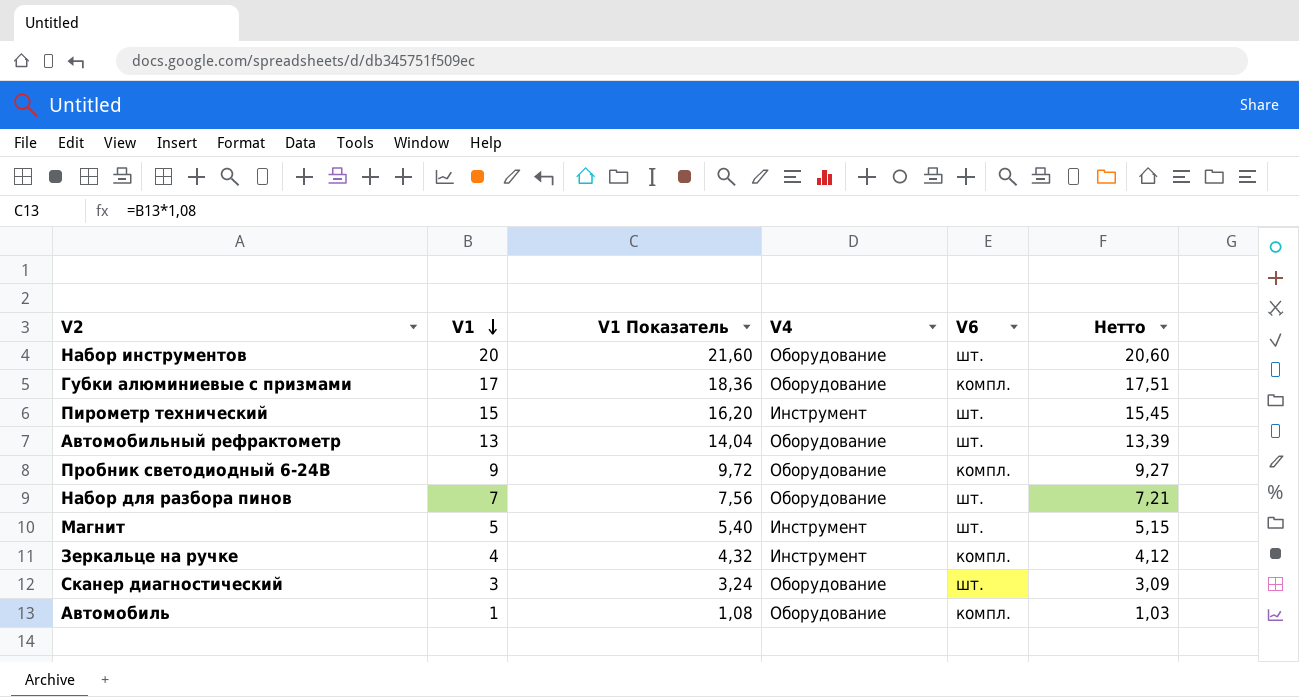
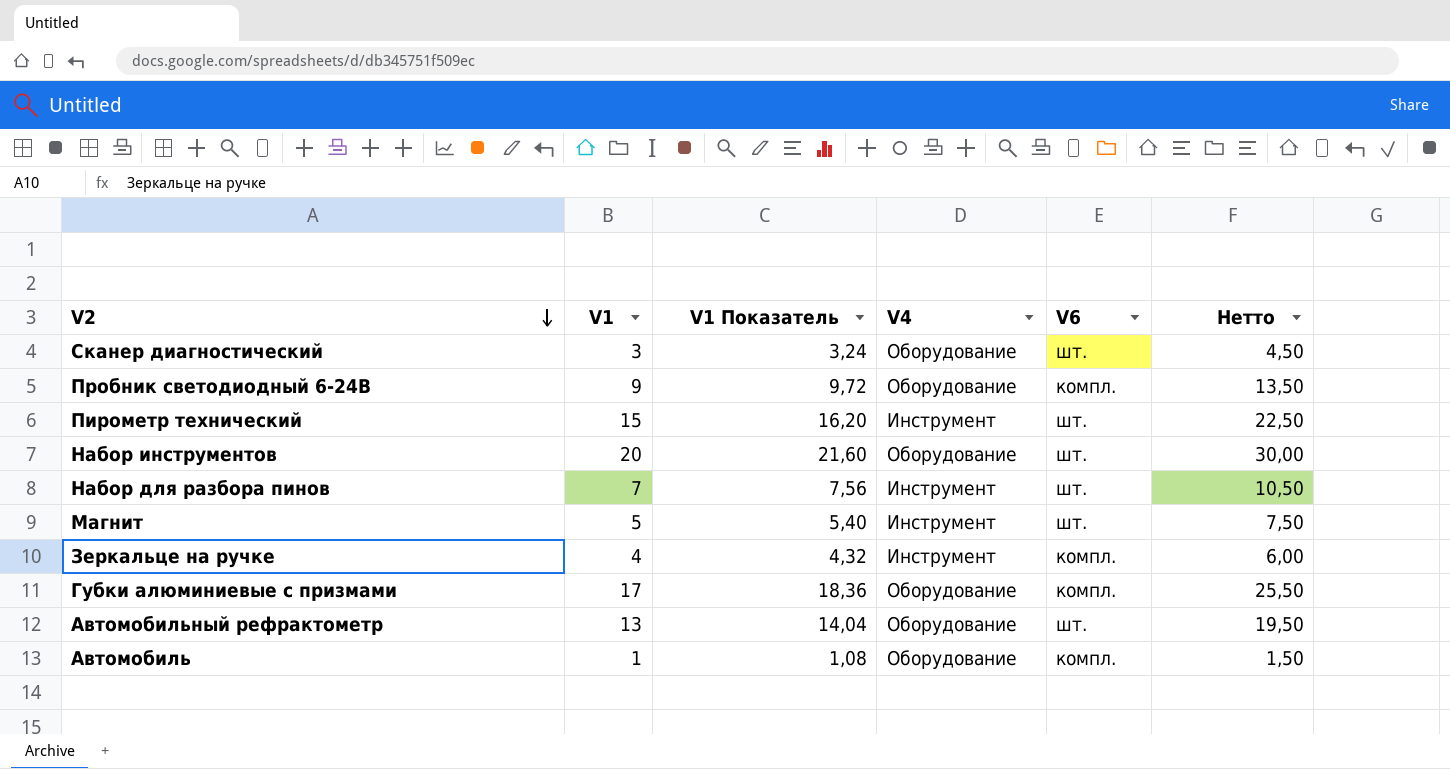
row order: V1 descending -> V2 descending
column Нетто | formula: [V1] * 1,03 -> [V1] * 1,5
Набор для разбора пинов | V4: Оборудование -> Инструмент

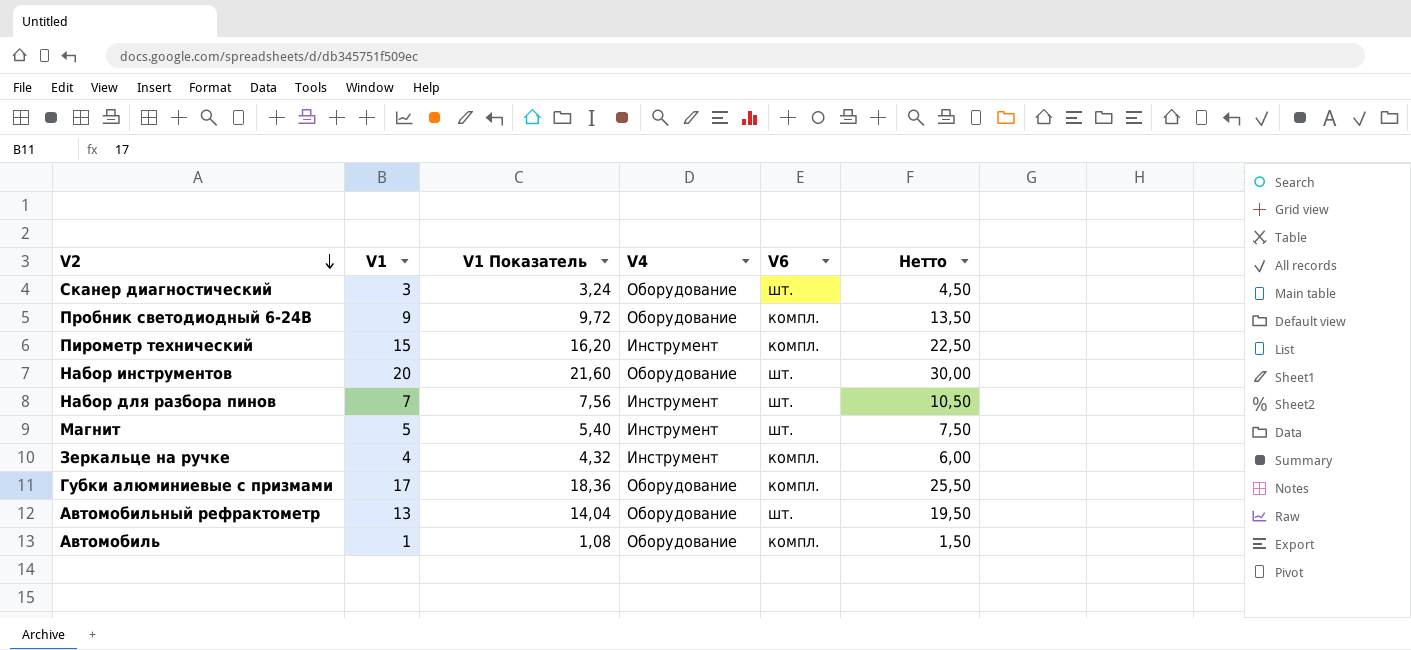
Пирометр технический | V6: шт. -> компл.

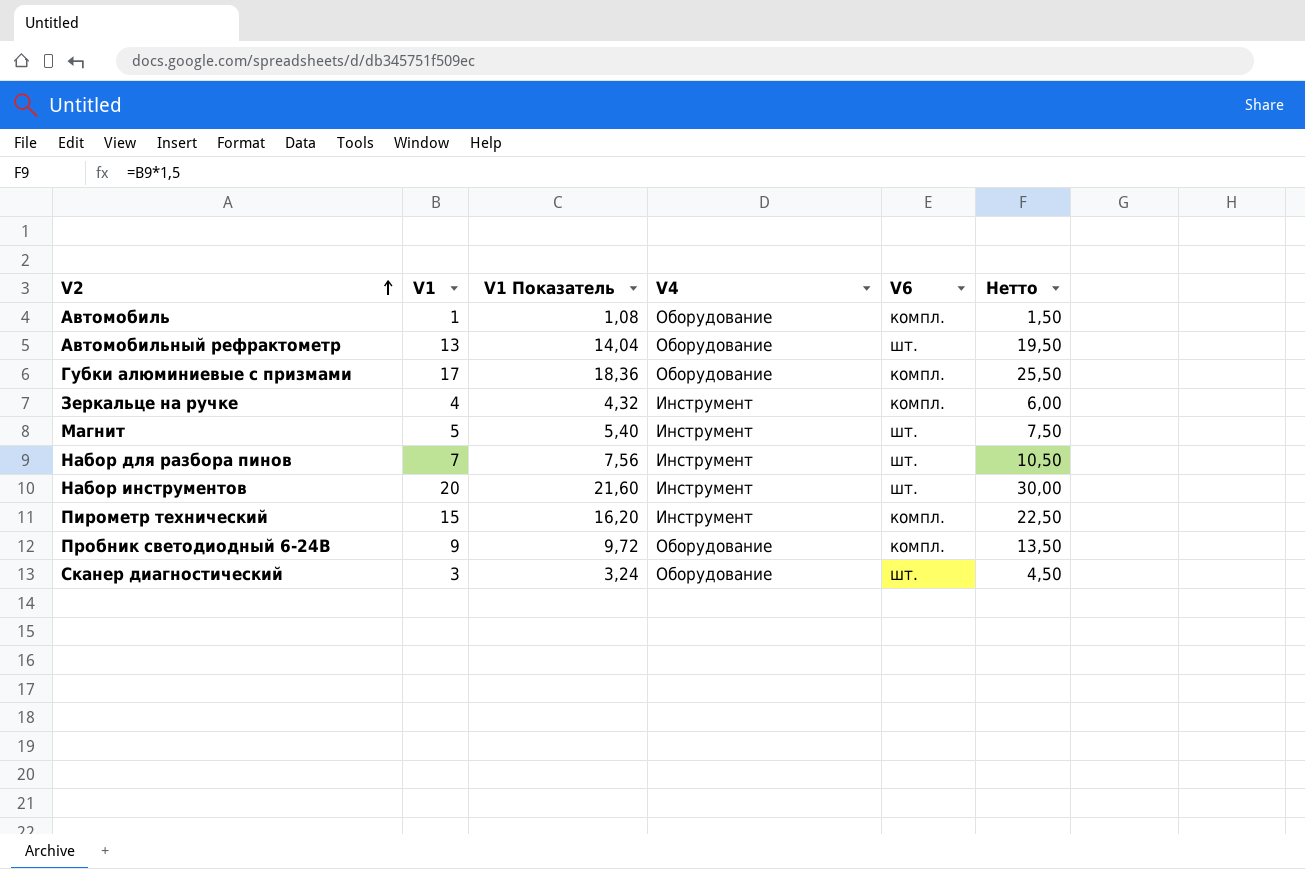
row order: V2 descending -> V2 ascending
Набор инструментов | V4: Оборудование -> Инструмент

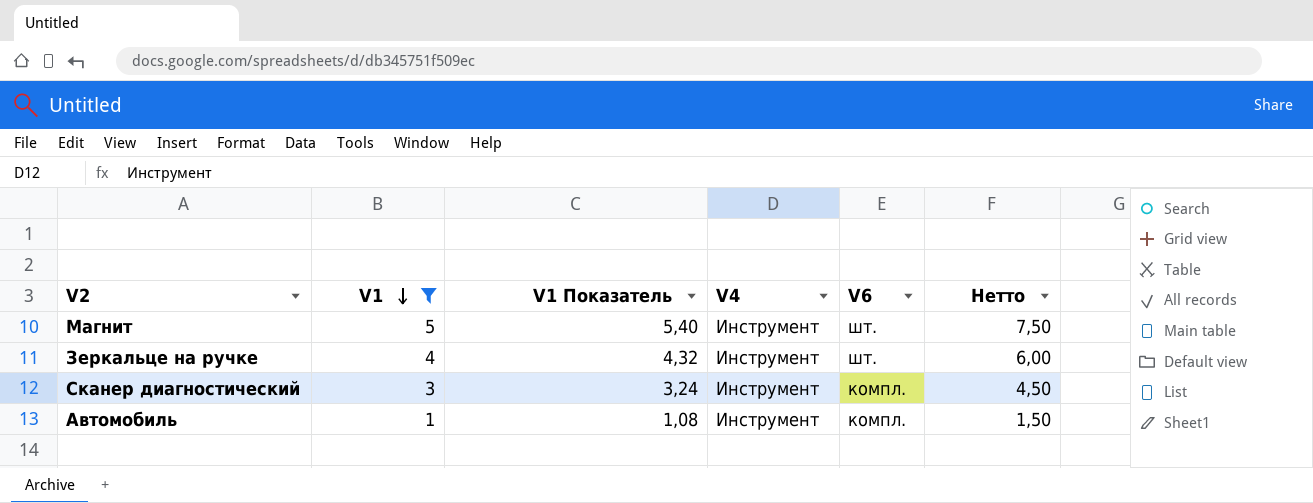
filter: none -> V1 <= 5
row order: V2 ascending -> V1 descending
Зеркальце на ручке | V6: компл. -> шт.
Сканер диагностический | V4: Оборудование -> Инструмент
Сканер диагностический | V6: шт. -> компл.
Автомобиль | V4: Оборудование -> Инструмент

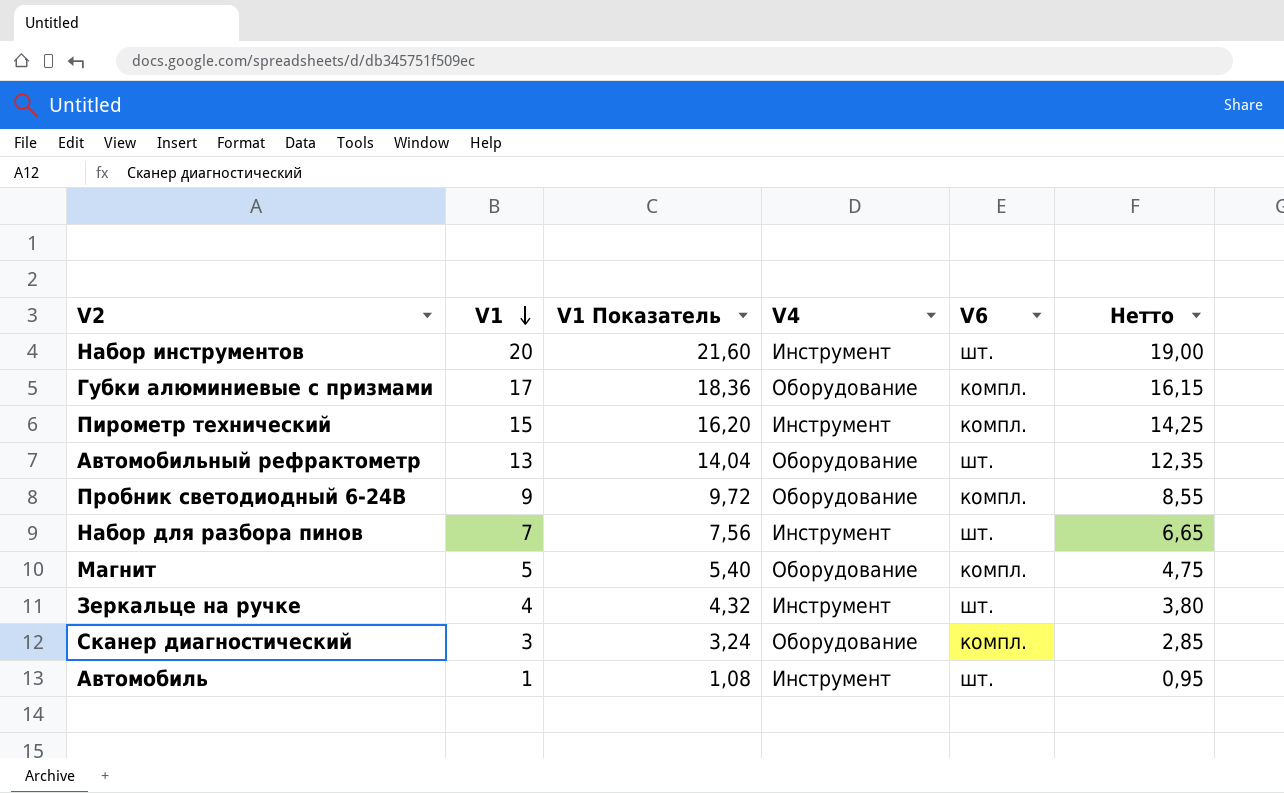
filter: V1 <= 5 -> none
column Нетто | formula: [V1] * 1,5 -> [V1] * 0,95
Магнит | V4: Инструмент -> Оборудование
Магнит | V6: шт. -> компл.
Сканер диагностический | V4: Инструмент -> Оборудование
Автомобиль | V6: компл. -> шт.

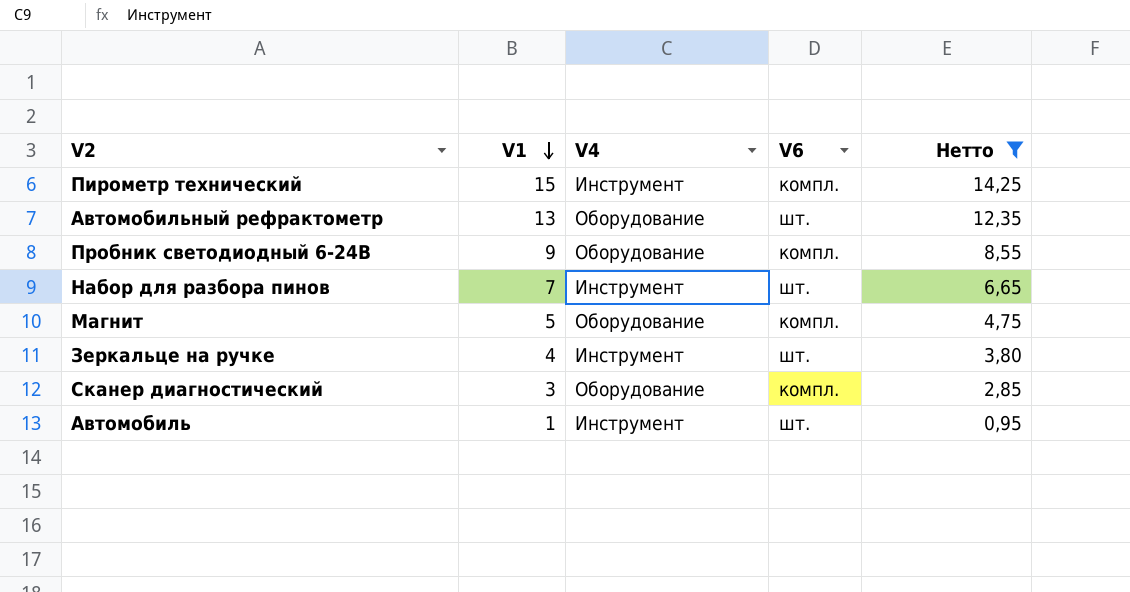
filter: none -> Нетто <= 14,25
column V1 Показатель | formula: [V1] * 1,08 -> none

